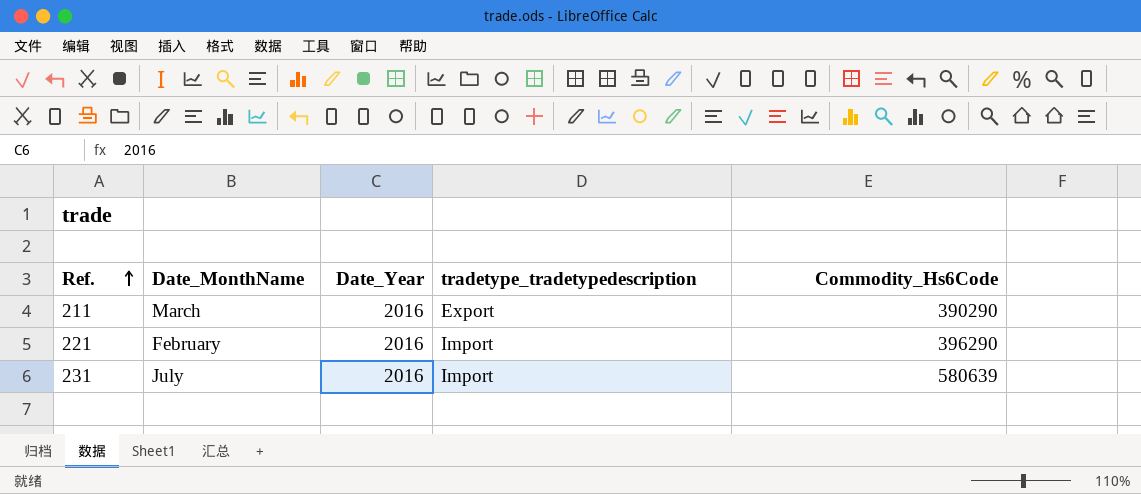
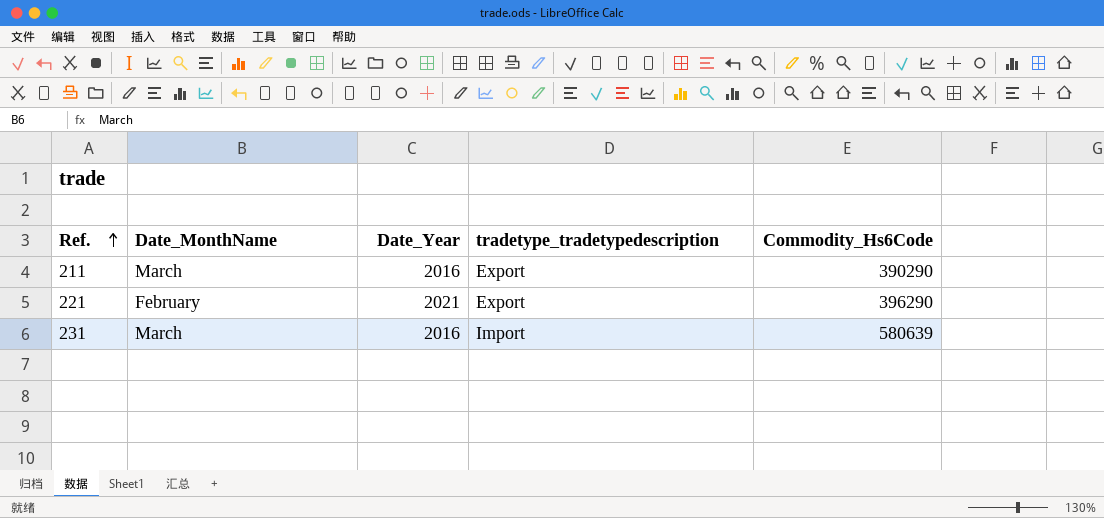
221 | Date_Year: 2016 -> 2021
221 | tradetype_tradetypedescription: Import -> Export
231 | Date_MonthName: July -> March

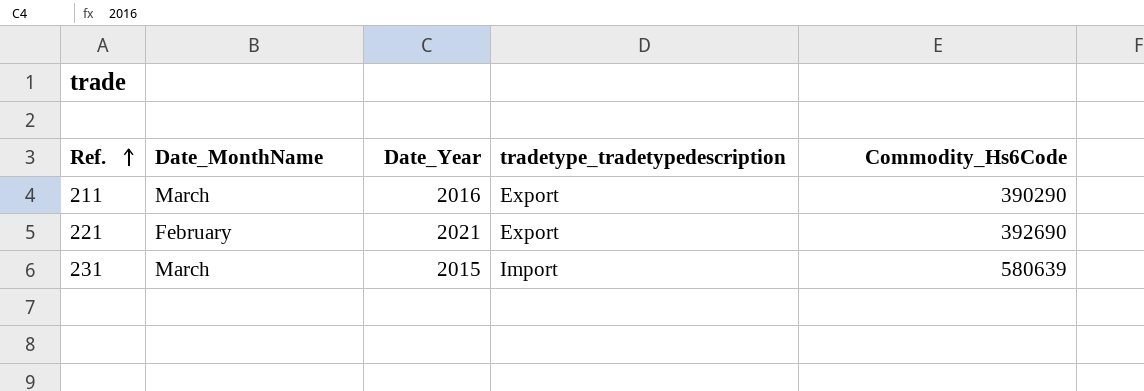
221 | Commodity_Hs6Code: 396290 -> 392690
231 | Date_Year: 2016 -> 2015

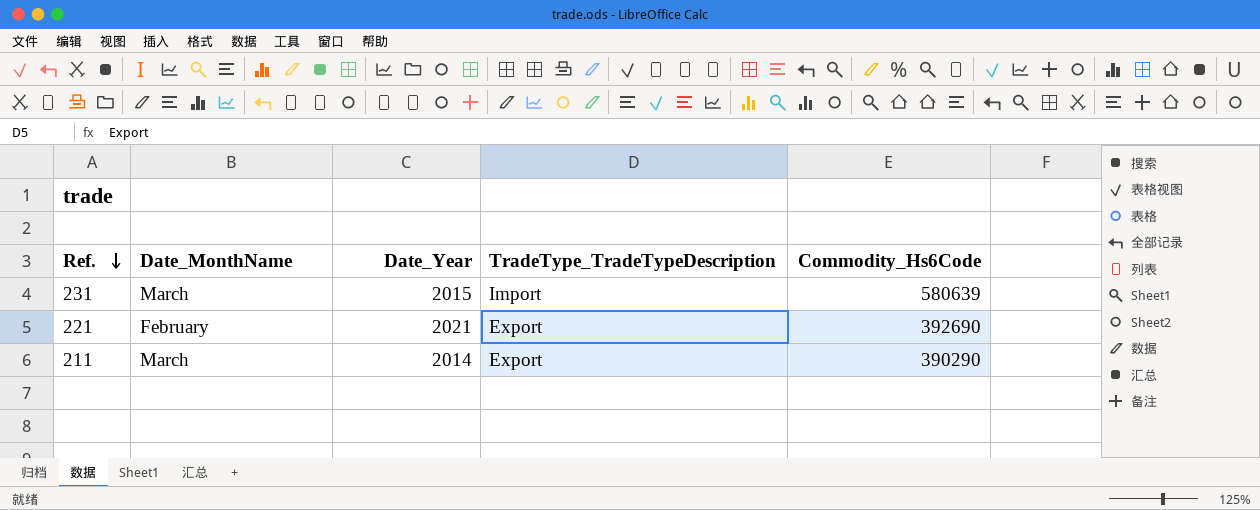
row order: Ref. ascending -> Ref. descending
column name: tradetype_tradetypedescription -> TradeType_TradeTypeDescription
211 | Date_Year: 2016 -> 2014

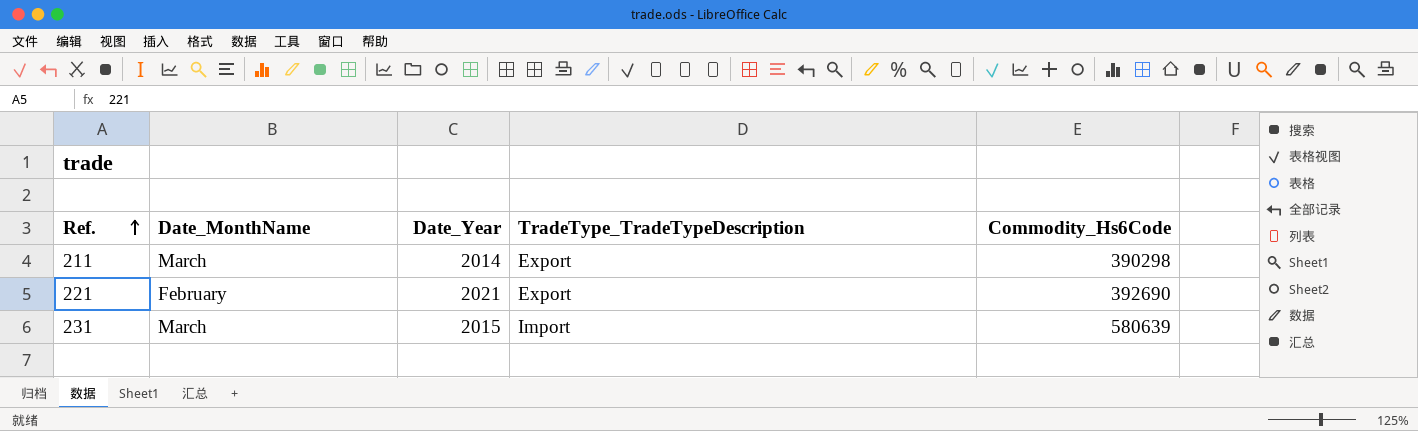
row order: Ref. descending -> Ref. ascending
211 | Commodity_Hs6Code: 390290 -> 390298

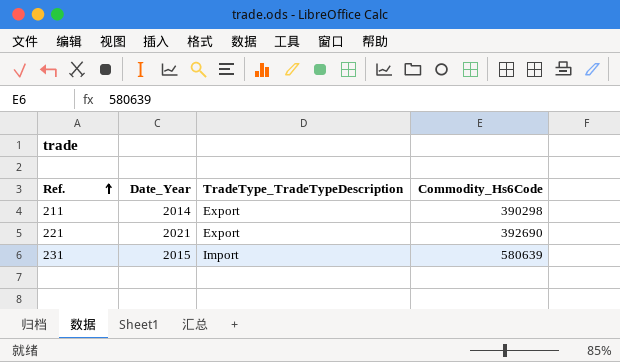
column Date_MonthName | position: 2 -> none

